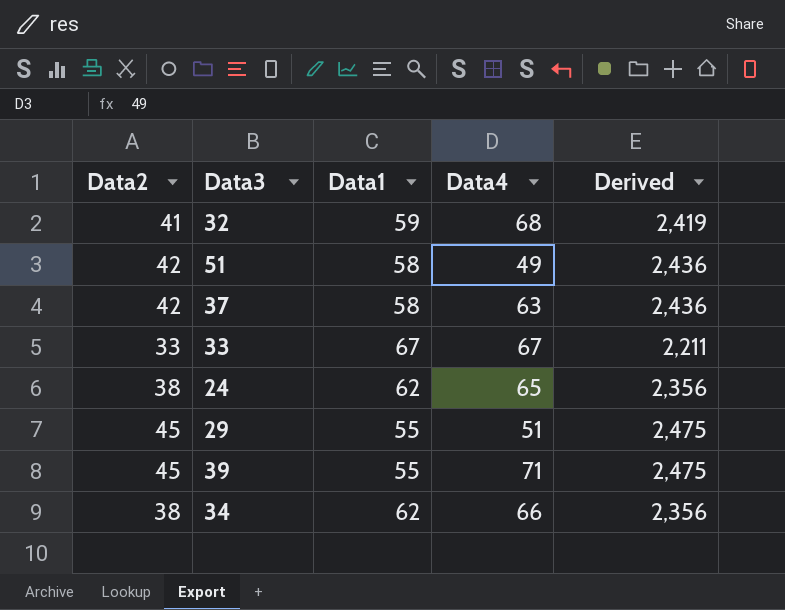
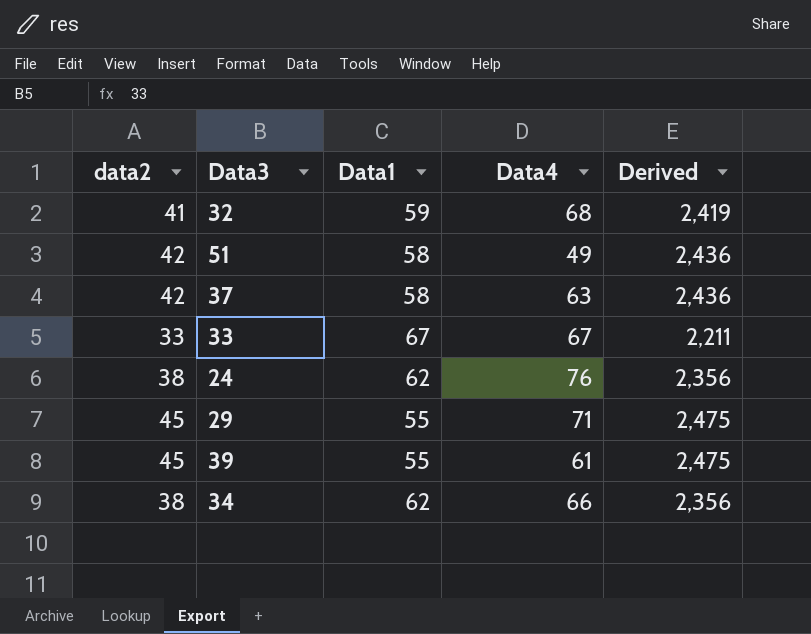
column name: Data2 -> data2
24 | Data4: 65 -> 76
29 | Data4: 51 -> 71
39 | Data4: 71 -> 61

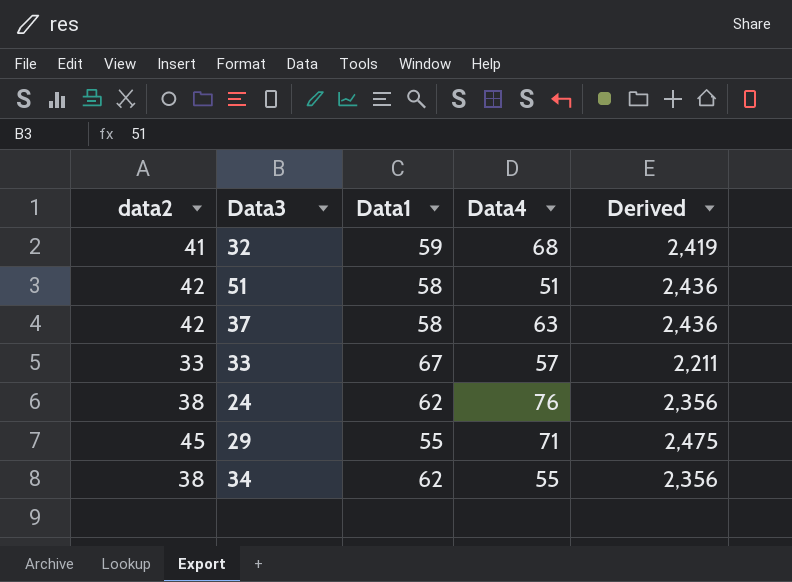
row 39: 45 | 55 | 61 | 2,475 -> none
51 | Data4: 49 -> 51
33 | Data4: 67 -> 57
34 | Data4: 66 -> 55

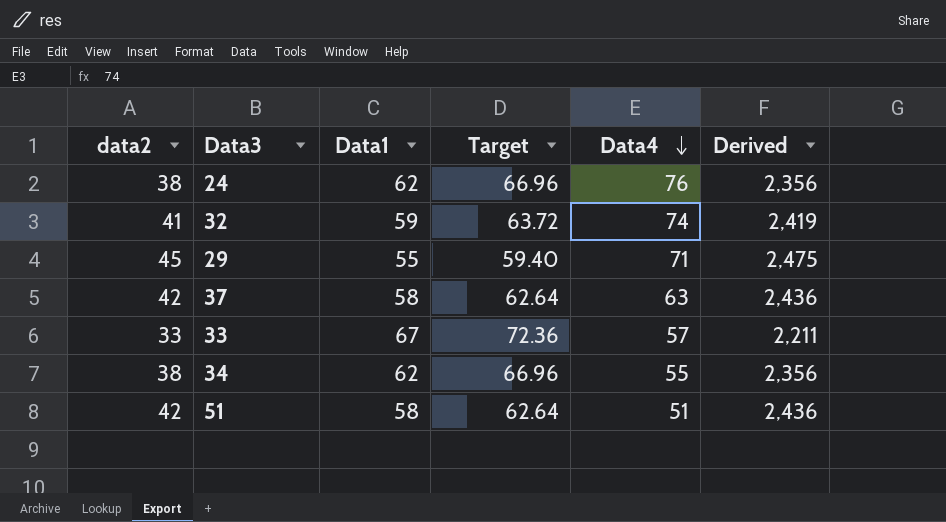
row order: none -> Data4 descending
column Target | formula: none -> [Data1] * 1.08
32 | Data4: 68 -> 74

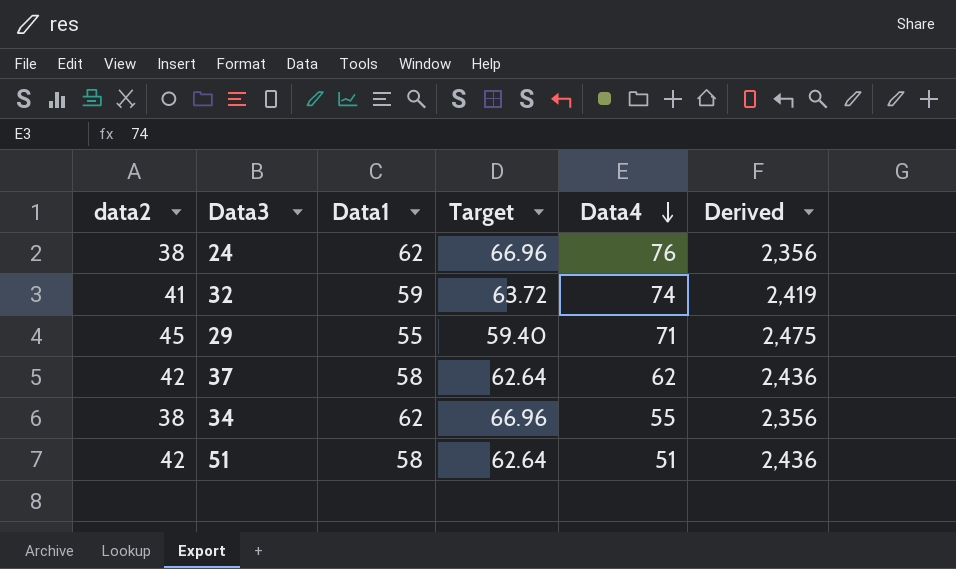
row 33: 33 | 67 | 72.36 | 57 | 2,211 -> none
37 | Data4: 63 -> 62

